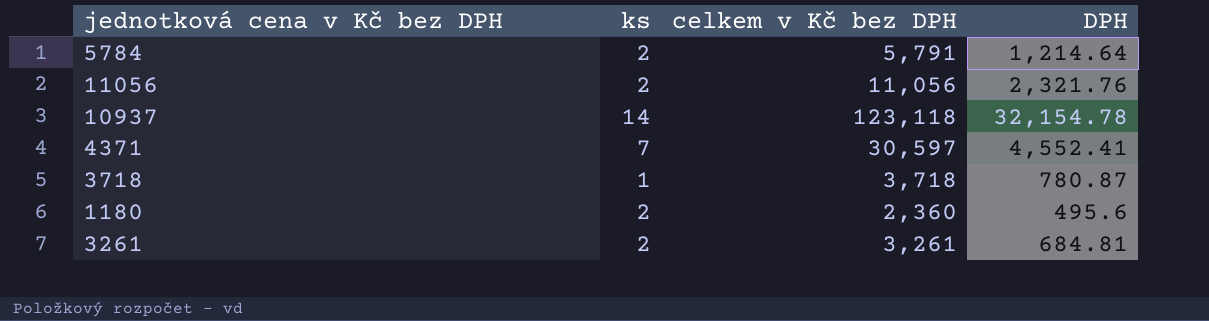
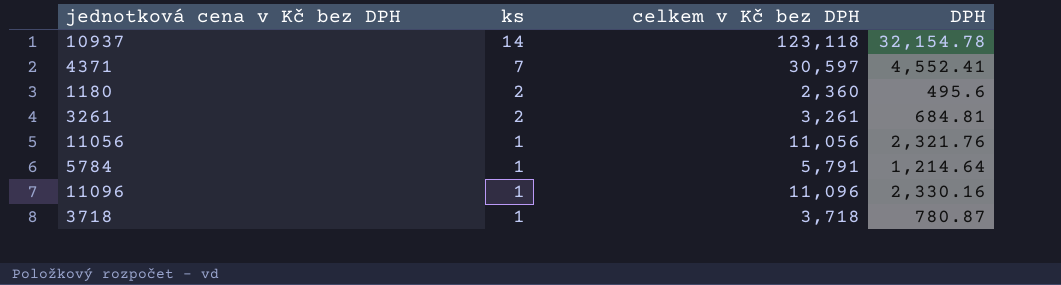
row order: none -> ks descending
11056 | ks: 2 -> 1
5784 | ks: 2 -> 1
row 11096: none -> 1 | 11,096 | 2,330.16

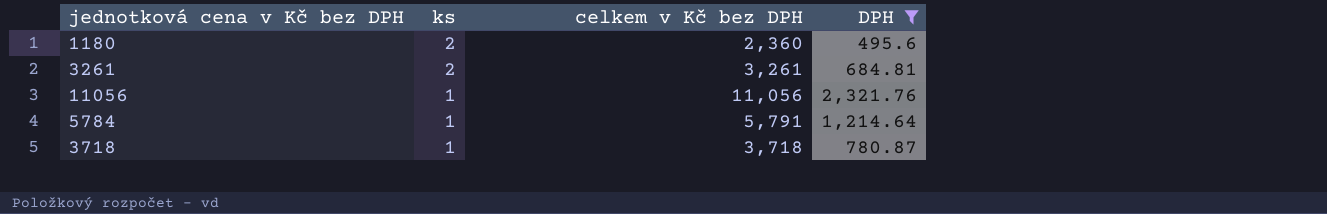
filter: none -> DPH <= 2,321.76

